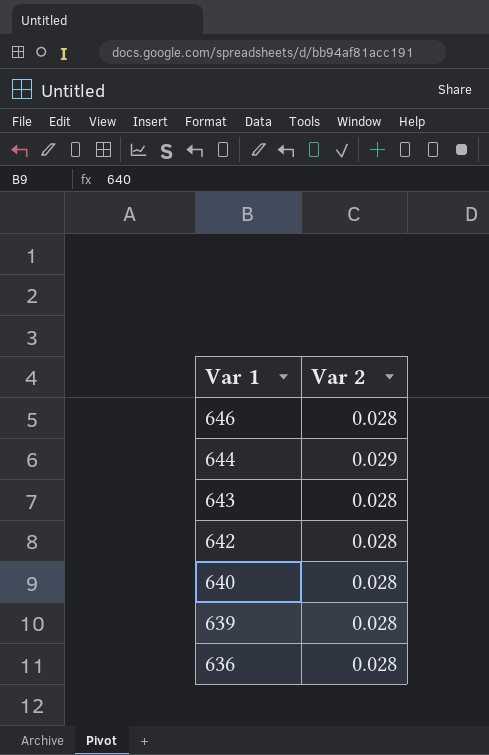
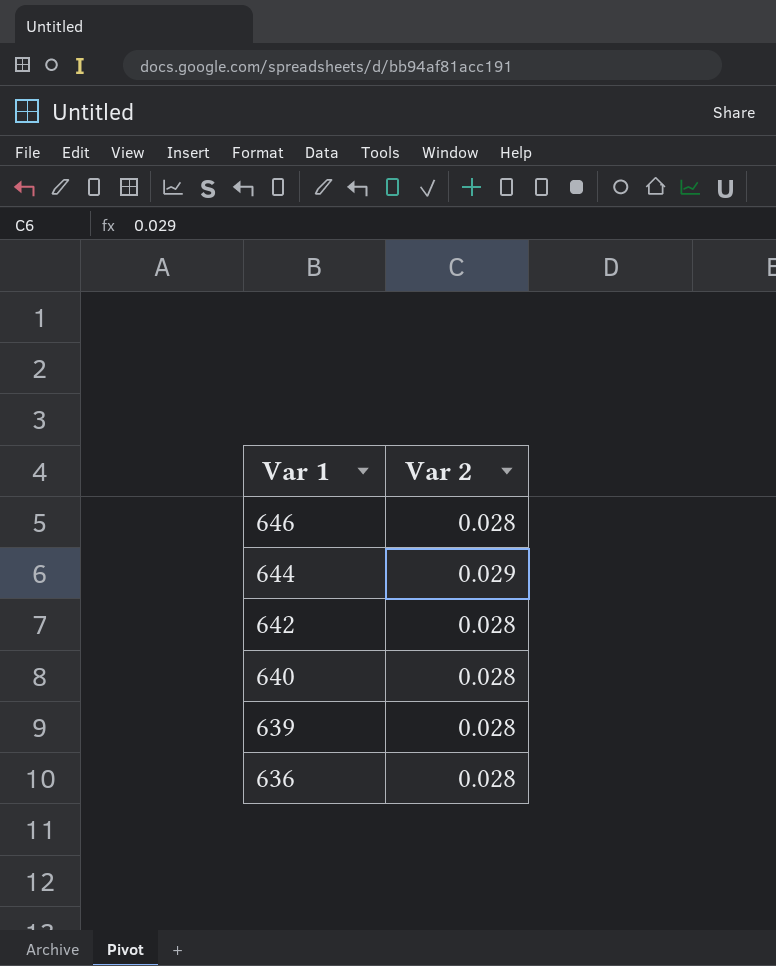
row 643: 0.028 -> none

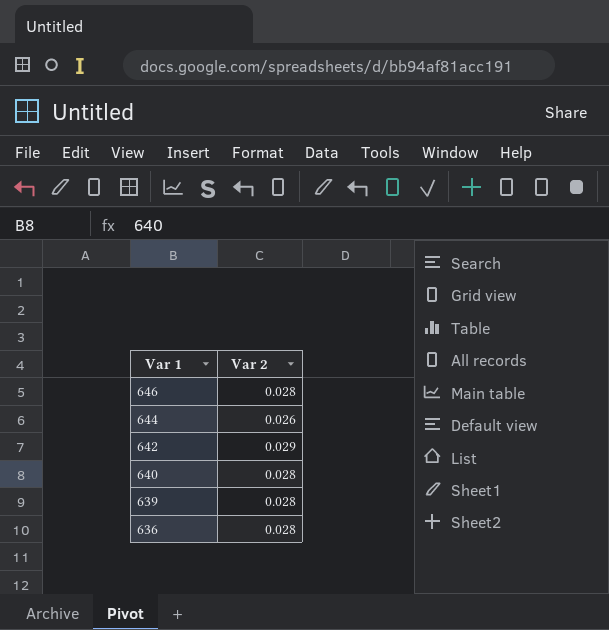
644 | Var 2: 0.029 -> 0.026
642 | Var 2: 0.028 -> 0.029

